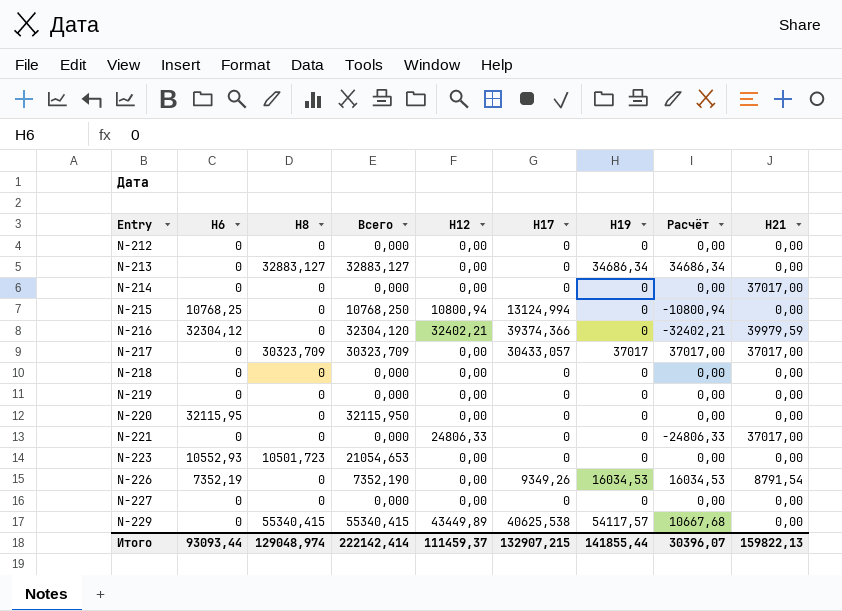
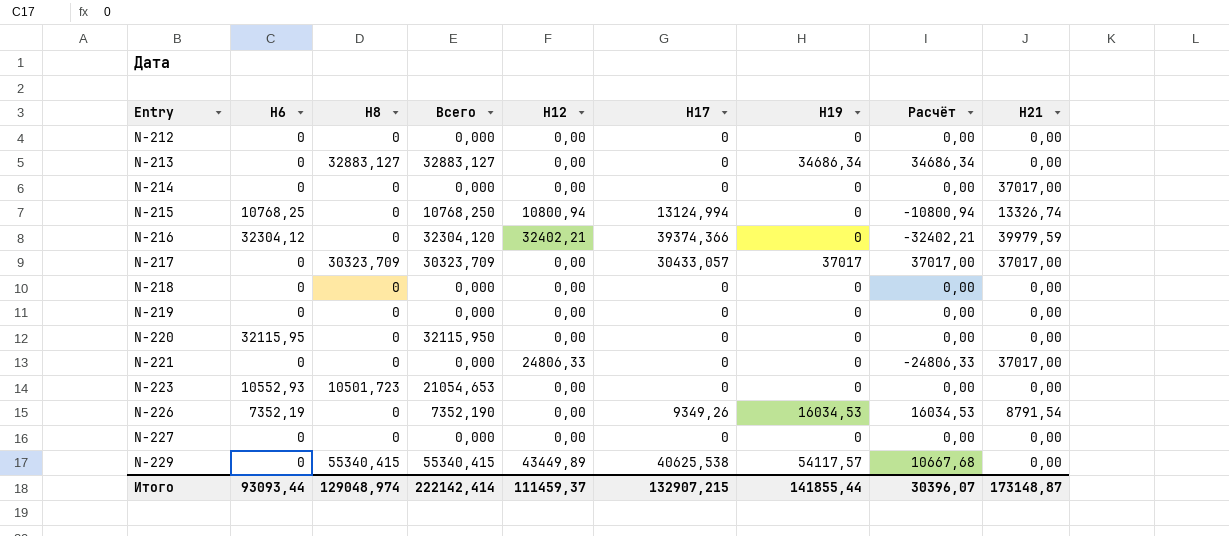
N-215 | H21: 0,00 -> 13326,74
Итого | H21: 159822,13 -> 173148,87

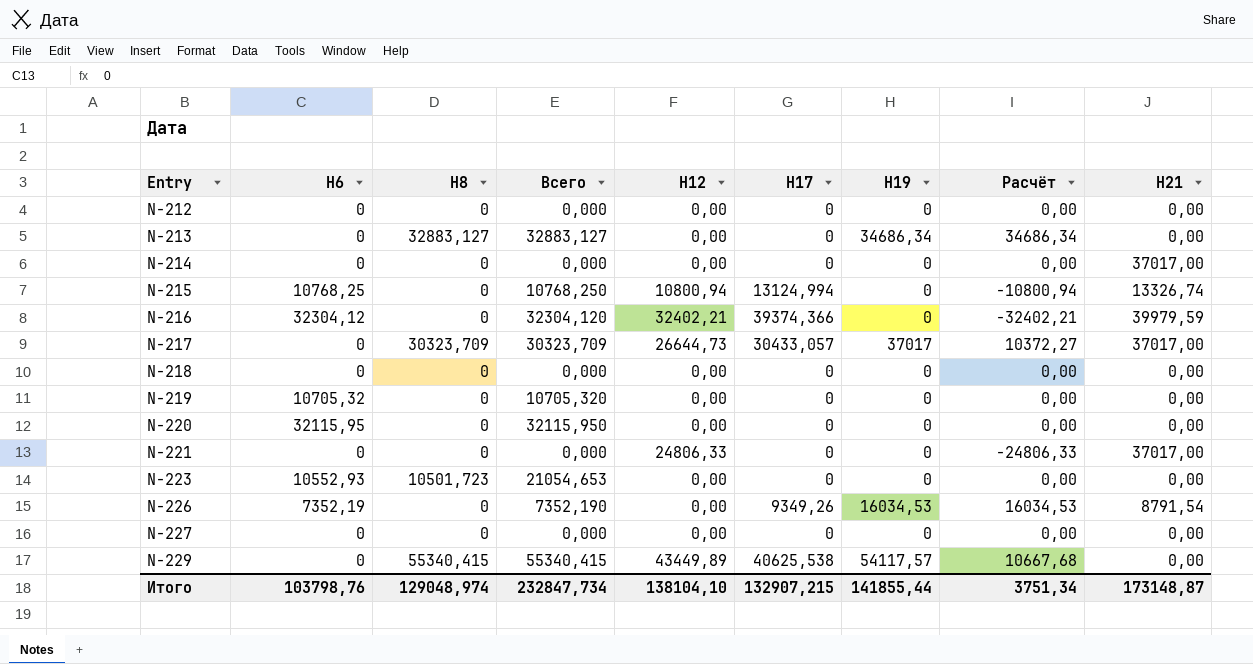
N-217 | H12: 0,00 -> 26644,73
N-217 | Расчёт: 37017,00 -> 10372,27
N-219 | H6: 0 -> 10705,32
N-219 | Всего: 0,000 -> 10705,320
Итого | H6: 93093,44 -> 103798,76
Итого | Всего: 222142,414 -> 232847,734
Итого | H12: 111459,37 -> 138104,10
Итого | Расчёт: 30396,07 -> 3751,34

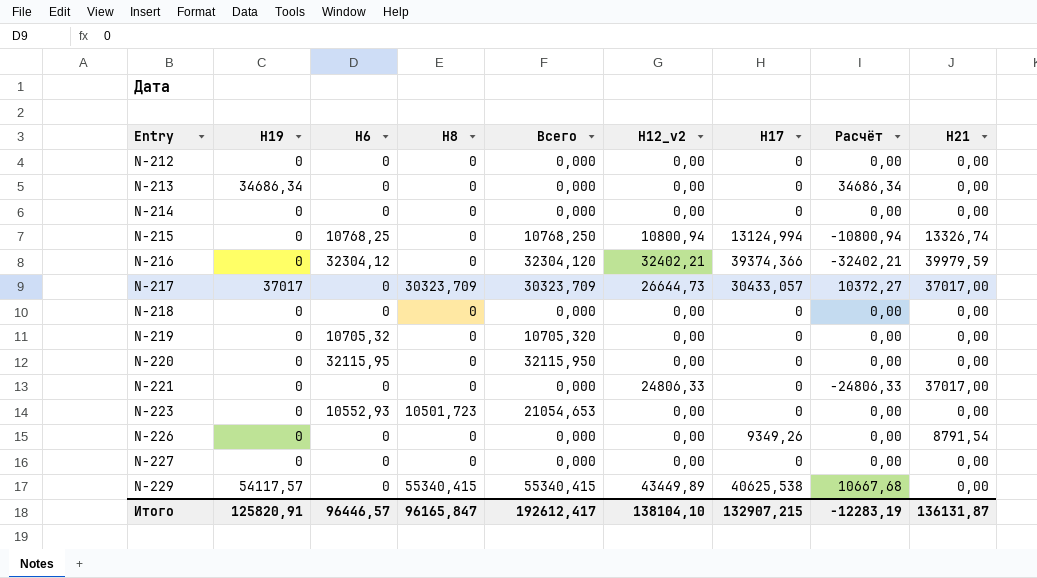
column H19 | position: 7 -> 2
column name: H12 -> H12_v2
N-213 | H8: 32883,127 -> 0
N-213 | Всего: 32883,127 -> 0,000
N-214 | H21: 37017,00 -> 0,00
N-226 | H19: 16034,53 -> 0
N-226 | H6: 7352,19 -> 0
N-226 | Всего: 7352,190 -> 0,000
N-226 | Расчёт: 16034,53 -> 0,00
Итого | H19: 141855,44 -> 125820,91
Итого | H6: 103798,76 -> 96446,57
Итого | H8: 129048,974 -> 96165,847
Итого | Всего: 232847,734 -> 192612,417
Итого | Расчёт: 3751,34 -> -12283,19
Итого | H21: 173148,87 -> 136131,87

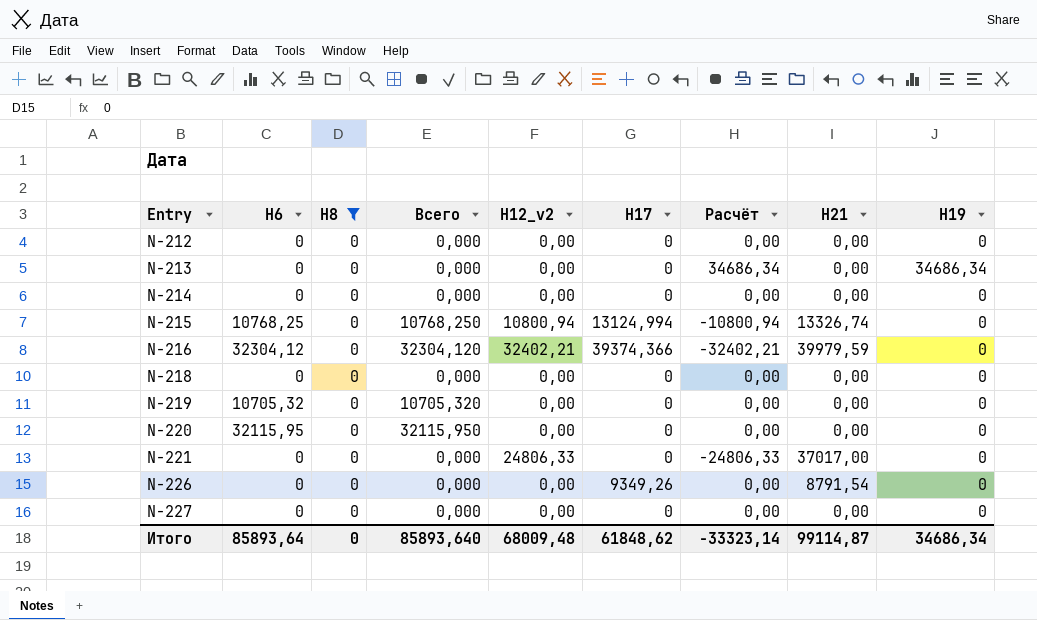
filter: none -> H8 = 0
column H19 | position: 2 -> 9
Итого | H6: 96446,57 -> 85893,64
Итого | H8: 96165,847 -> 0
Итого | Всего: 192612,417 -> 85893,640
Итого | H12_v2: 138104,10 -> 68009,48
Итого | H17: 132907,215 -> 61848,62
Итого | Расчёт: -12283,19 -> -33323,14
Итого | H21: 136131,87 -> 99114,87
Итого | H19: 125820,91 -> 34686,34

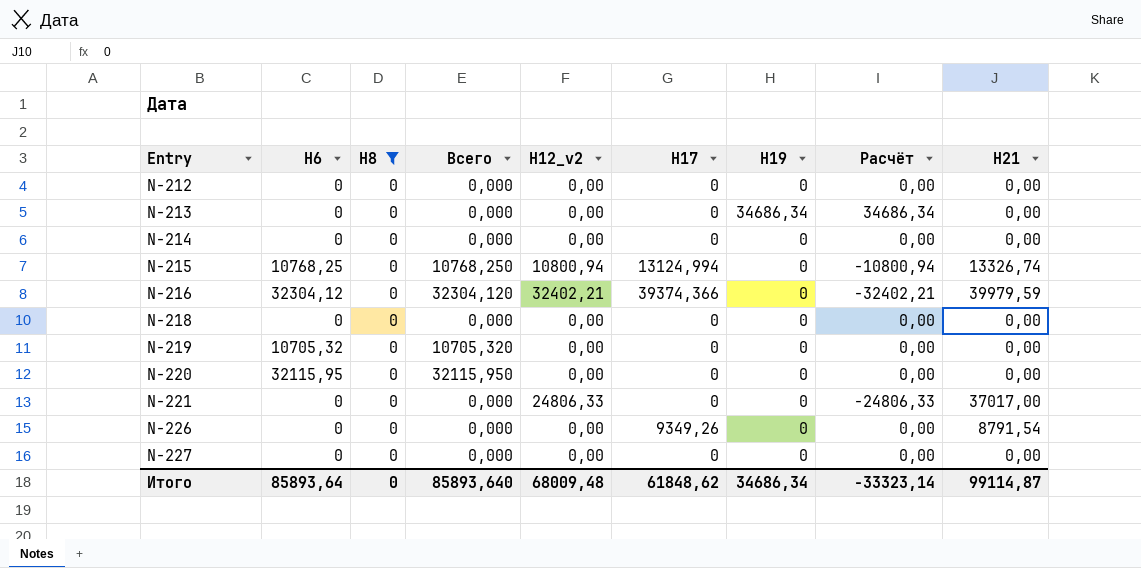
column H19 | position: 9 -> 7

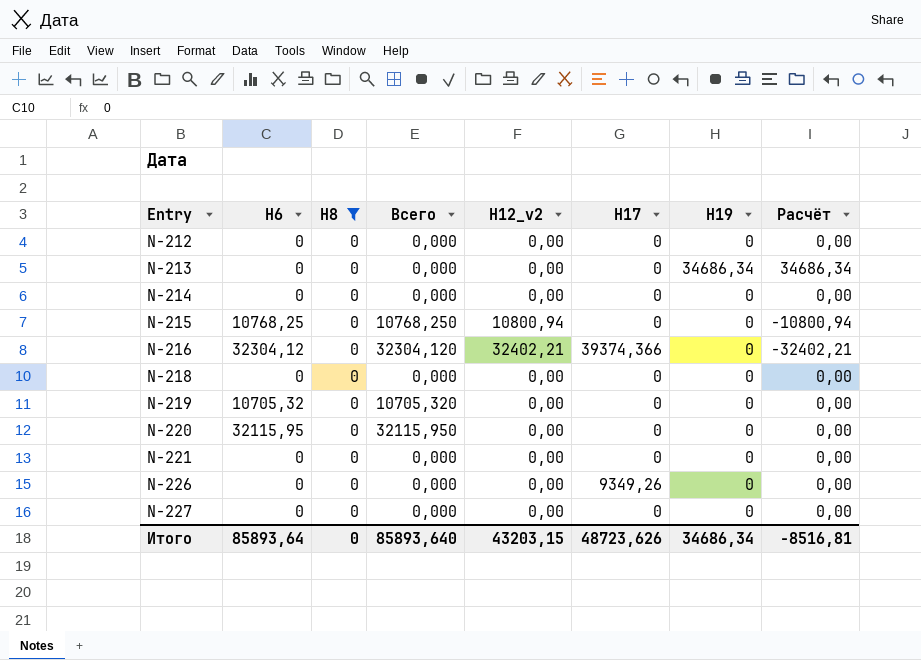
column H21 | position: 9 -> none
N-215 | H17: 13124,994 -> 0
N-221 | H12_v2: 24806,33 -> 0,00
N-221 | Расчёт: -24806,33 -> 0,00
Итого | H12_v2: 68009,48 -> 43203,15
Итого | H17: 61848,62 -> 48723,626
Итого | Расчёт: -33323,14 -> -8516,81

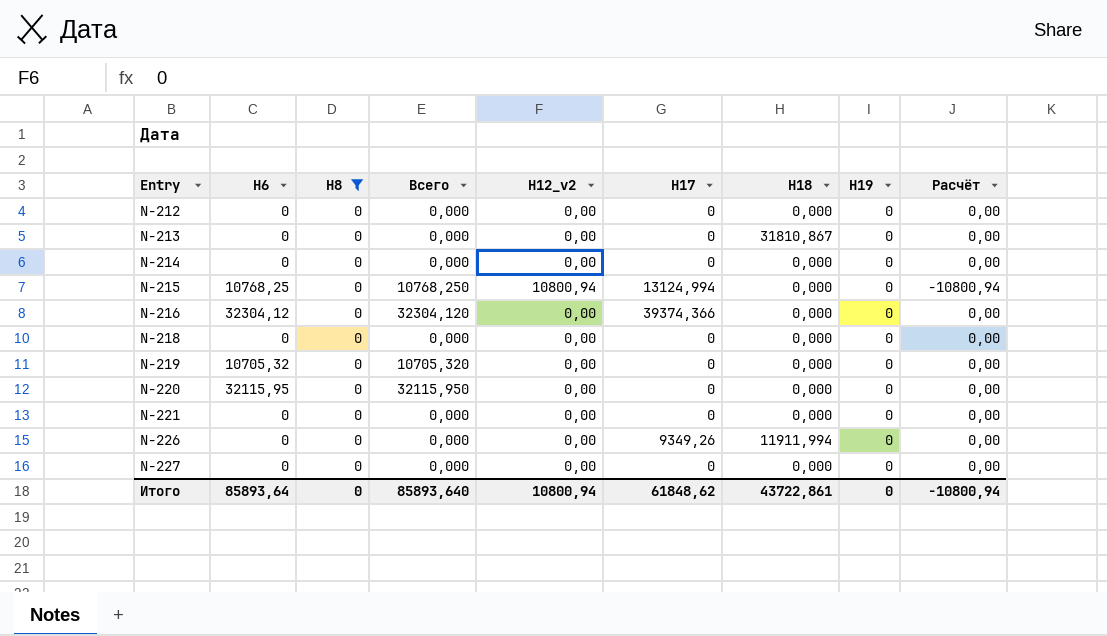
column H18 | position: none -> 7
N-213 | H19: 34686,34 -> 0
N-213 | Расчёт: 34686,34 -> 0,00
N-215 | H17: 0 -> 13124,994
N-216 | H12_v2: 32402,21 -> 0,00
N-216 | Расчёт: -32402,21 -> 0,00
Итого | H12_v2: 43203,15 -> 10800,94
Итого | H17: 48723,626 -> 61848,62
Итого | H19: 34686,34 -> 0
Итого | Расчёт: -8516,81 -> -10800,94

